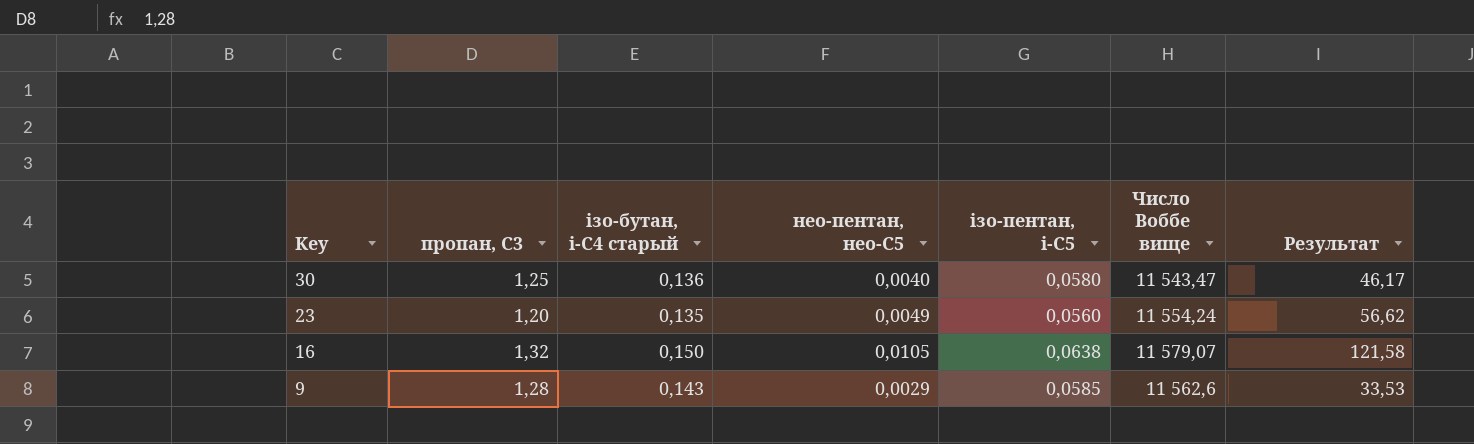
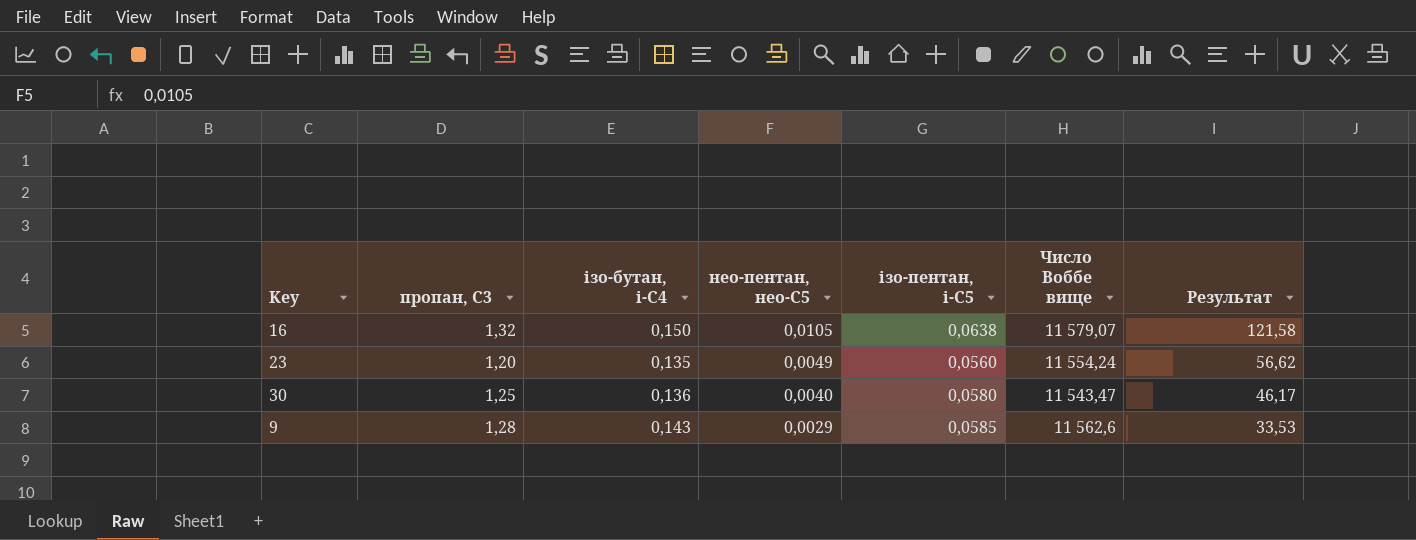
row order: Key descending -> нео-пентан, нео-С5 descending
column name: ізо-бутан, і-С4 старый -> ізо-бутан, і-С4

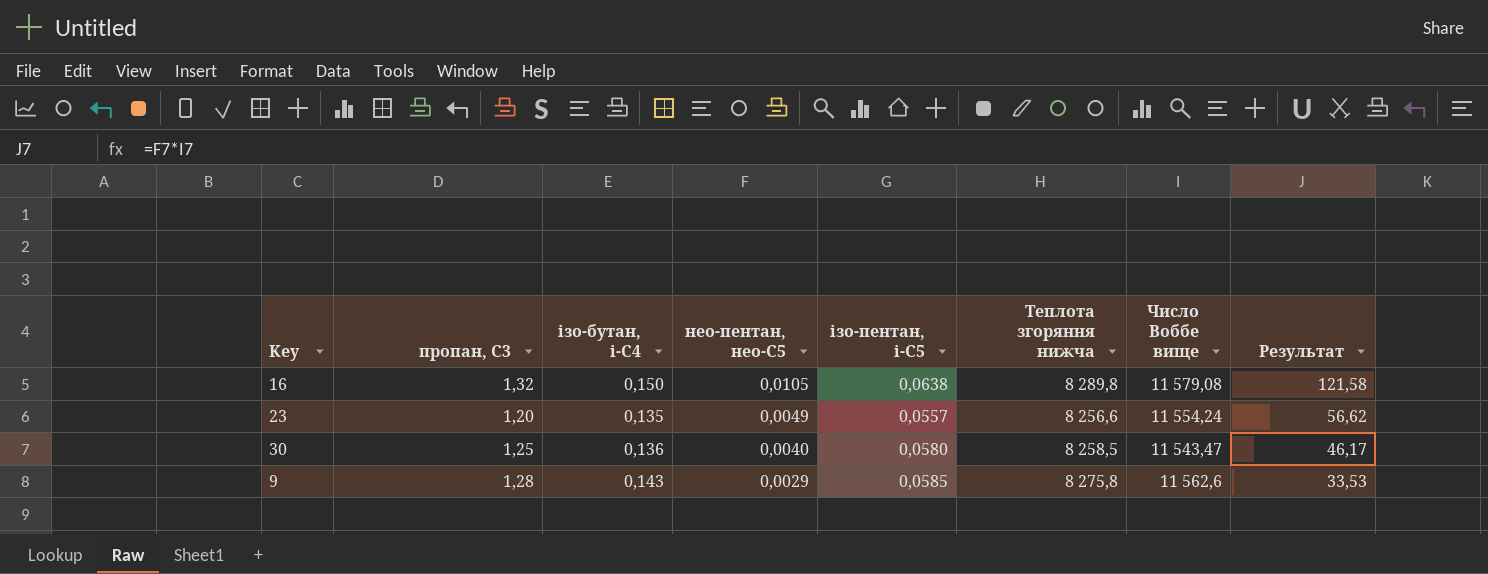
column Теплота згоряння нижча | position: none -> 6
16 | Число Воббе вище: 11 579,07 -> 11 579,08
23 | ізо-пентан, і-С5: 0,0560 -> 0,0557

